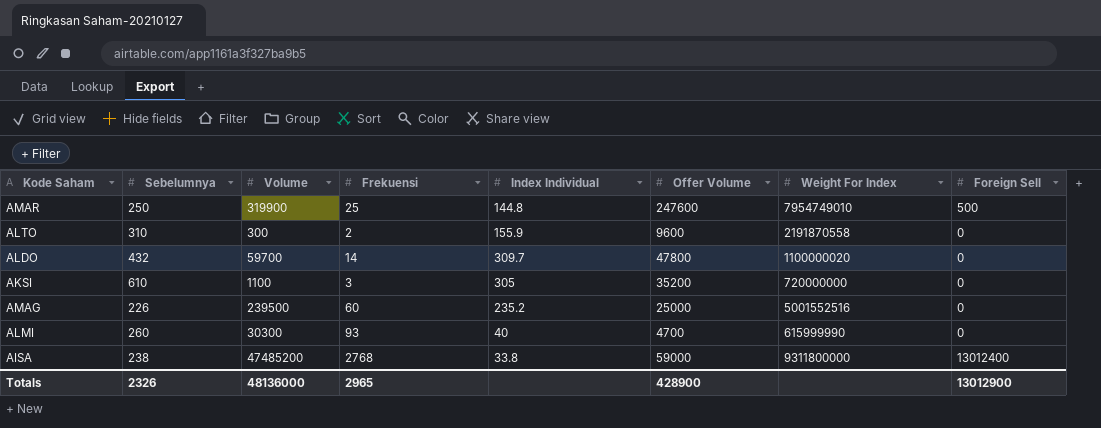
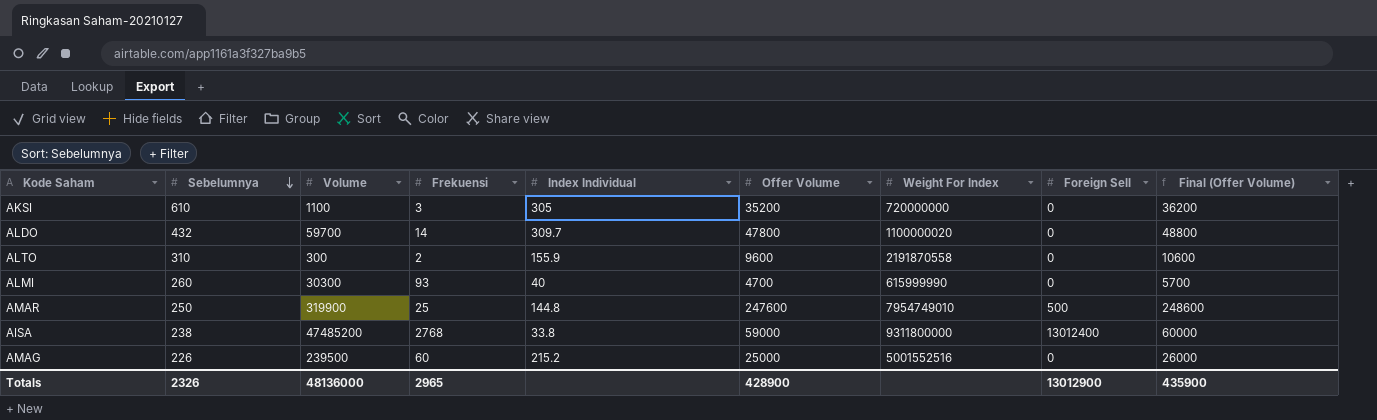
row order: none -> Sebelumnya descending
column Final (Offer Volume) | formula: none -> [Offer Volume] + 1000
AMAG | Index Individual: 235.2 -> 215.2

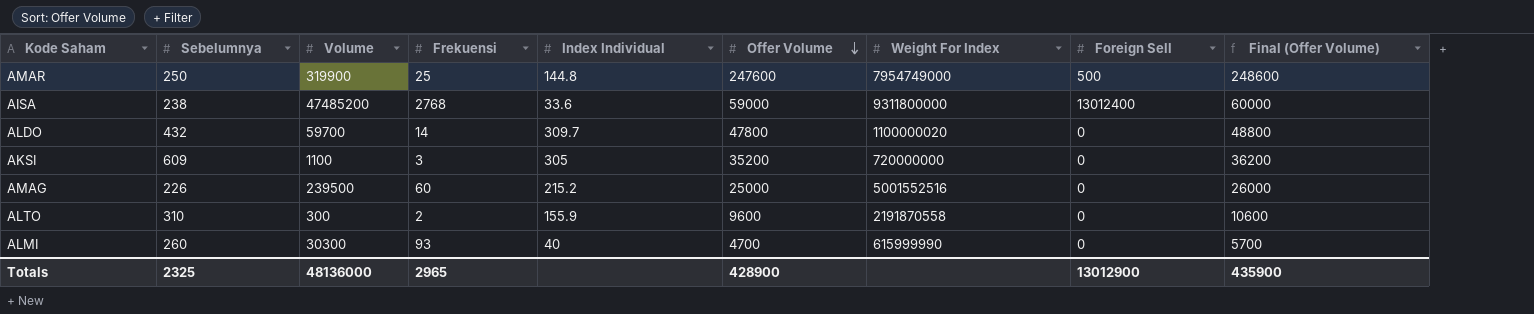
row order: Sebelumnya descending -> Offer Volume descending
AMAR | Weight For Index: 7954749010 -> 7954749000
AISA | Index Individual: 33.8 -> 33.6
AKSI | Sebelumnya: 610 -> 609
Totals | Sebelumnya: 2326 -> 2325

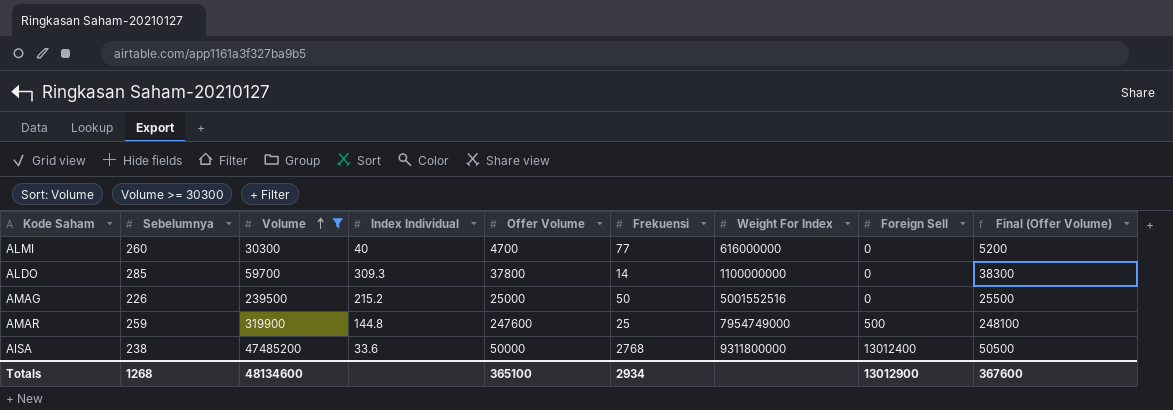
filter: none -> Volume >= 30300
row order: Offer Volume descending -> Volume ascending
column Frekuensi | position: 4 -> 6
column Final (Offer Volume) | formula: [Offer Volume] + 1000 -> [Offer Volume] + 500
ALMI | Frekuensi: 93 -> 77
ALMI | Weight For Index: 615999990 -> 616000000
ALDO | Sebelumnya: 432 -> 285
ALDO | Index Individual: 309.7 -> 309.3
ALDO | Offer Volume: 47800 -> 37800
ALDO | Weight For Index: 1100000020 -> 1100000000
AMAG | Frekuensi: 60 -> 50
AMAR | Sebelumnya: 250 -> 259
AISA | Offer Volume: 59000 -> 50000
Totals | Sebelumnya: 2325 -> 1268
Totals | Volume: 48136000 -> 48134600
Totals | Offer Volume: 428900 -> 365100
Totals | Frekuensi: 2965 -> 2934
Totals | Final (Offer Volume): 435900 -> 367600

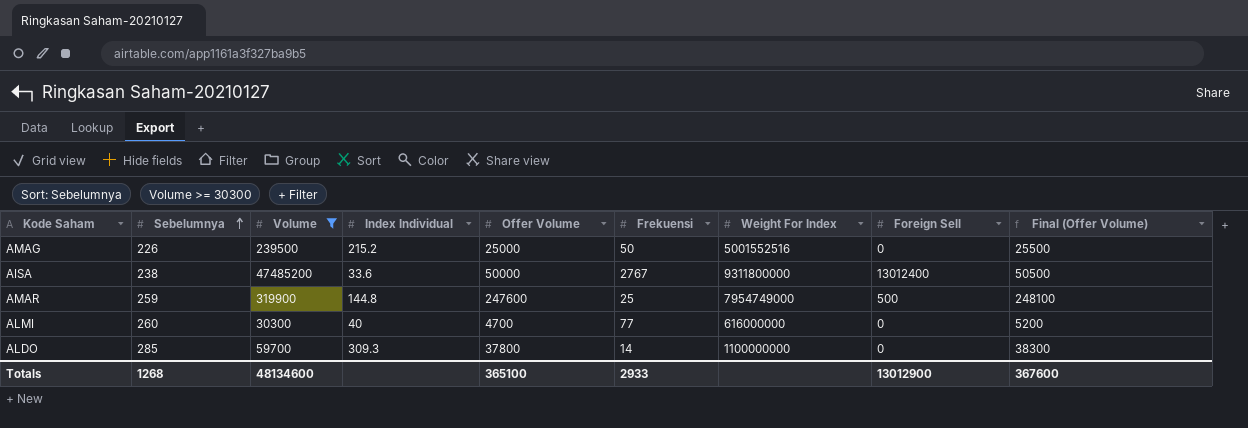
row order: Volume ascending -> Sebelumnya ascending
AISA | Frekuensi: 2768 -> 2767
Totals | Frekuensi: 2934 -> 2933

